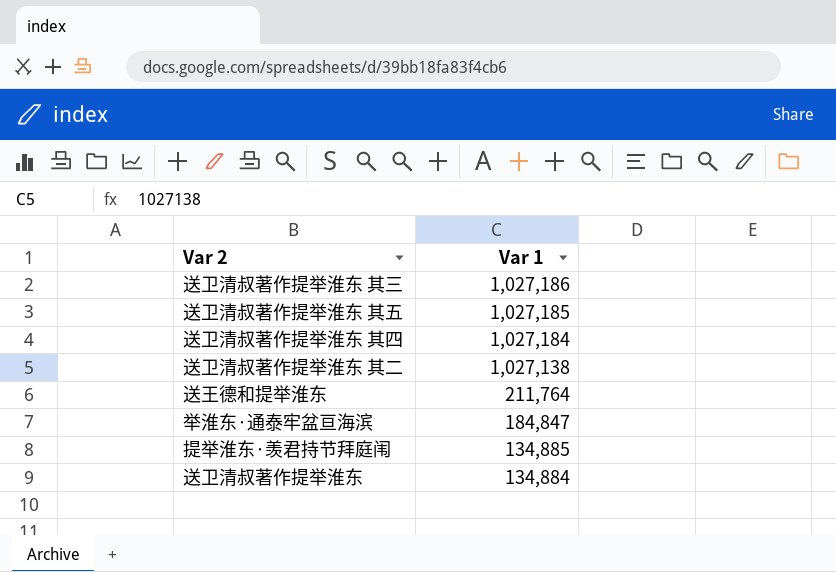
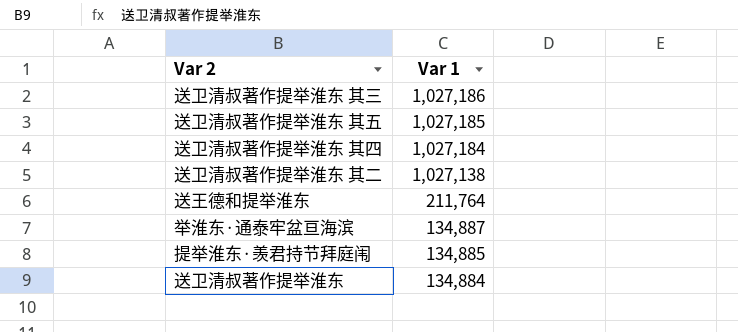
举淮东·通泰牢盆亘海滨 | Var 1: 184,847 -> 134,887

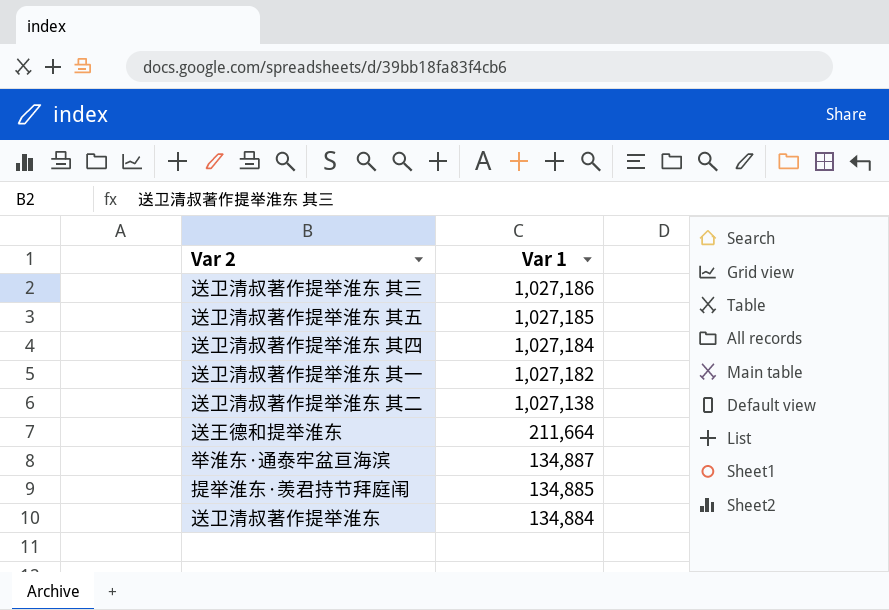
row 送卫清叔著作提举淮东 其一: none -> 1,027,182
送王德和提举淮东 | Var 1: 211,764 -> 211,664

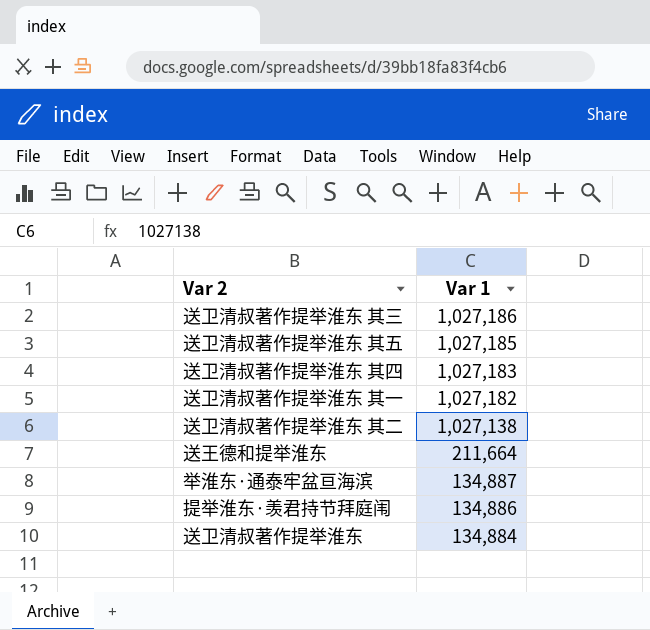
送卫清叔著作提举淮东 其四 | Var 1: 1,027,184 -> 1,027,183
提举淮东·羡君持节拜庭闱 | Var 1: 134,885 -> 134,886

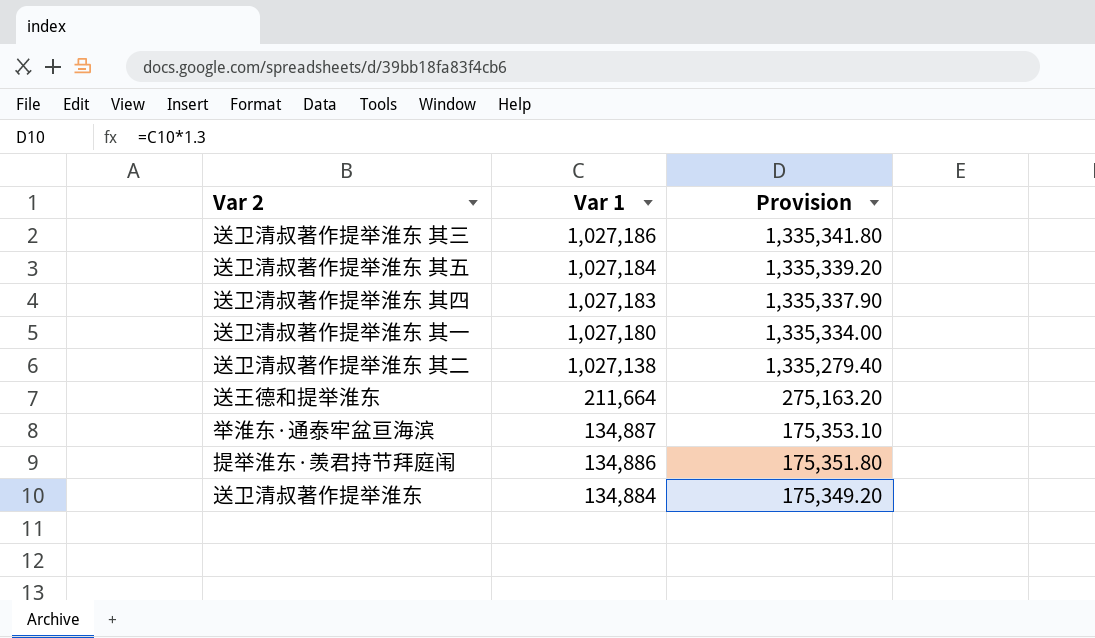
column Provision | formula: none -> [Var 1] * 1.3
送卫清叔著作提举淮东 其五 | Var 1: 1,027,185 -> 1,027,184
送卫清叔著作提举淮东 其一 | Var 1: 1,027,182 -> 1,027,180

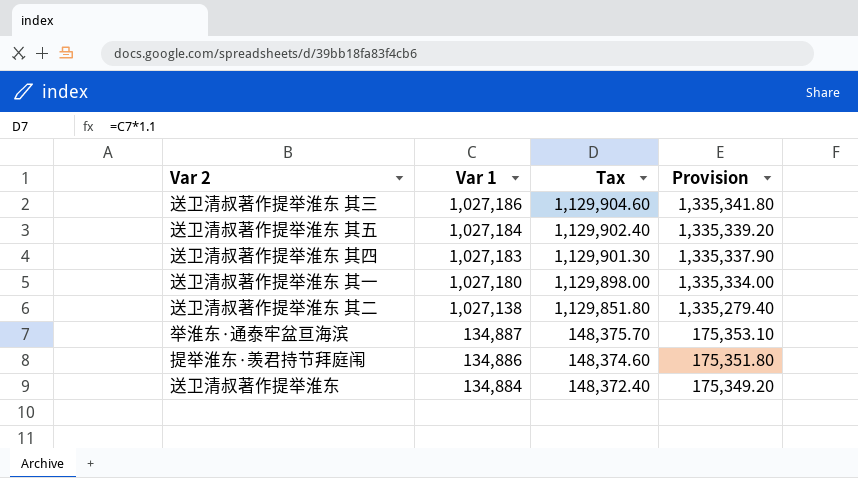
column Tax | formula: none -> [Var 1] * 1.1
row 送王德和提举淮东: 211,664 | 275,163.20 -> none

